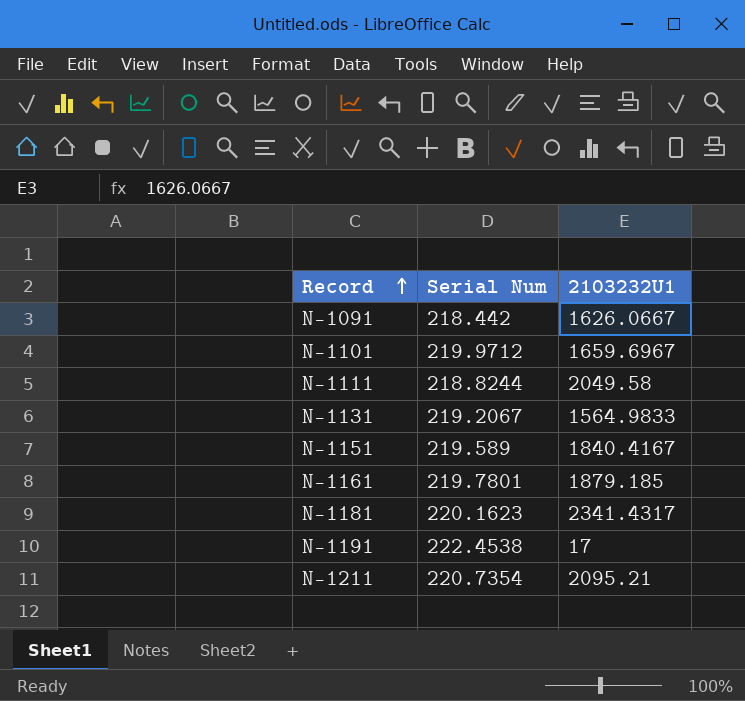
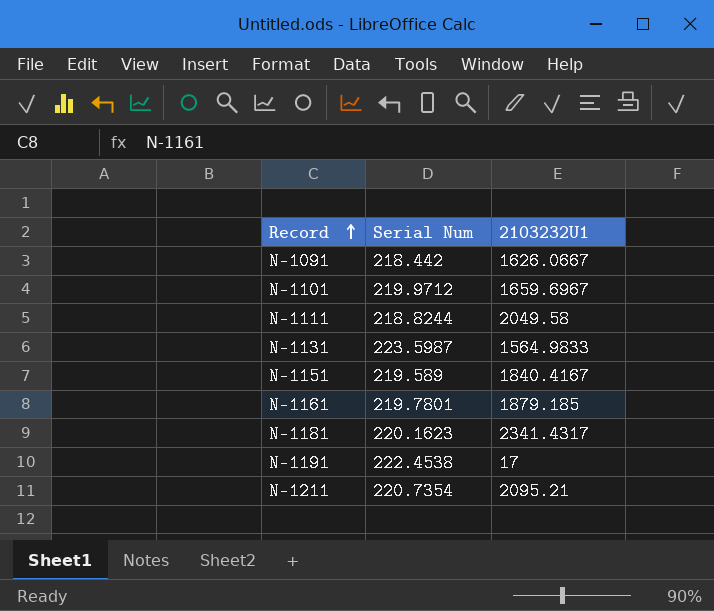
N-1131 | Serial Num: 219.2067 -> 223.5987

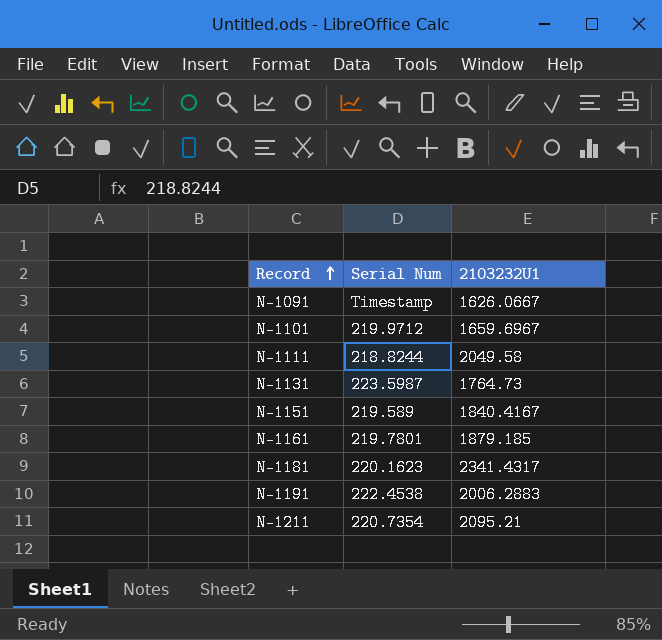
N-1091 | Serial Num: 218.442 -> Timestamp
N-1131 | 2103232U1: 1564.9833 -> 1764.73
N-1191 | 2103232U1: 17 -> 2006.2883

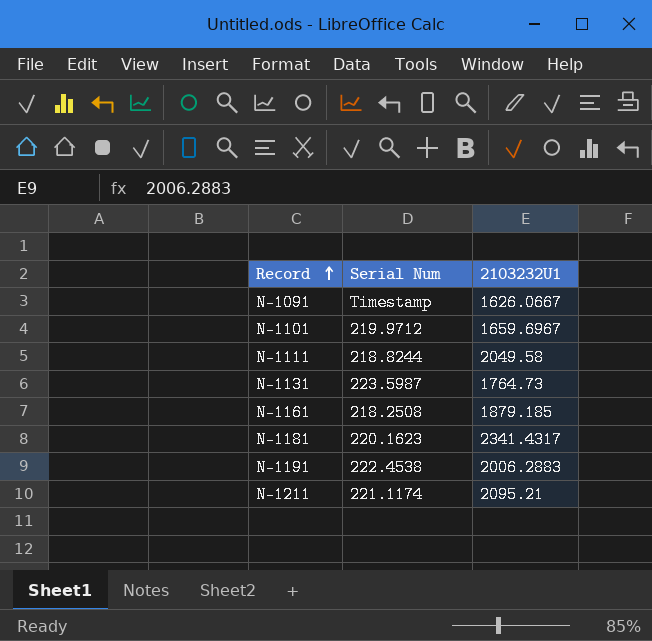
row N-1151: 219.589 | 1840.4167 -> none
N-1161 | Serial Num: 219.7801 -> 218.2508
N-1211 | Serial Num: 220.7354 -> 221.1174

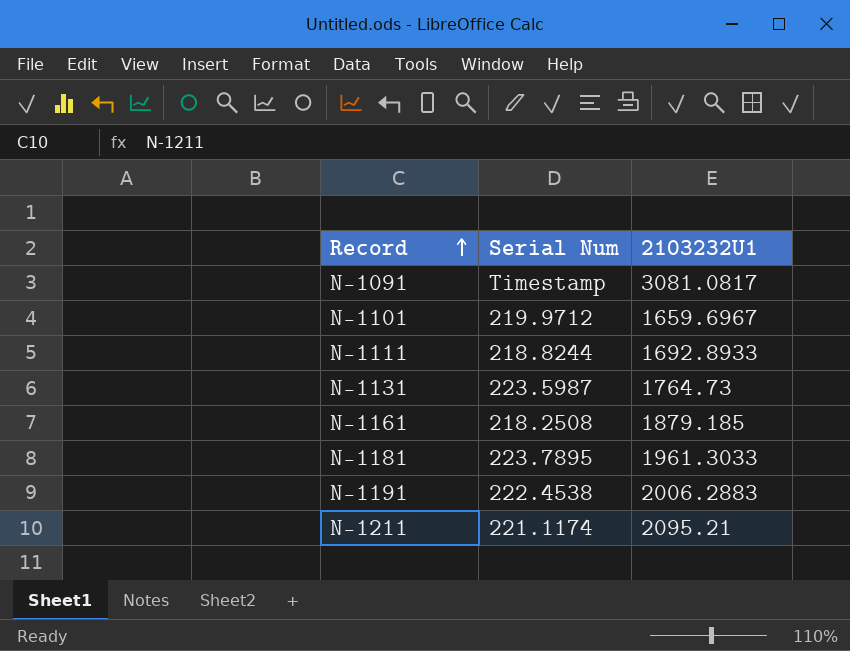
N-1091 | 2103232U1: 1626.0667 -> 3081.0817
N-1111 | 2103232U1: 2049.58 -> 1692.8933
N-1181 | Serial Num: 220.1623 -> 223.7895
N-1181 | 2103232U1: 2341.4317 -> 1961.3033

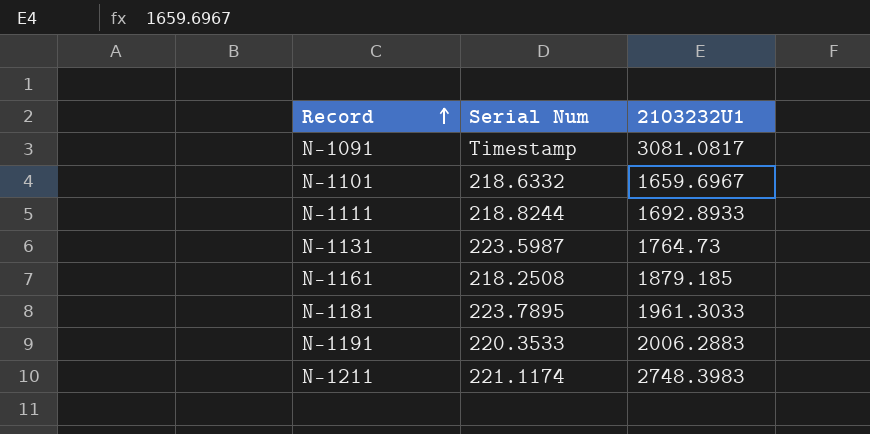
N-1101 | Serial Num: 219.9712 -> 218.6332
N-1191 | Serial Num: 222.4538 -> 220.3533
N-1211 | 2103232U1: 2095.21 -> 2748.3983

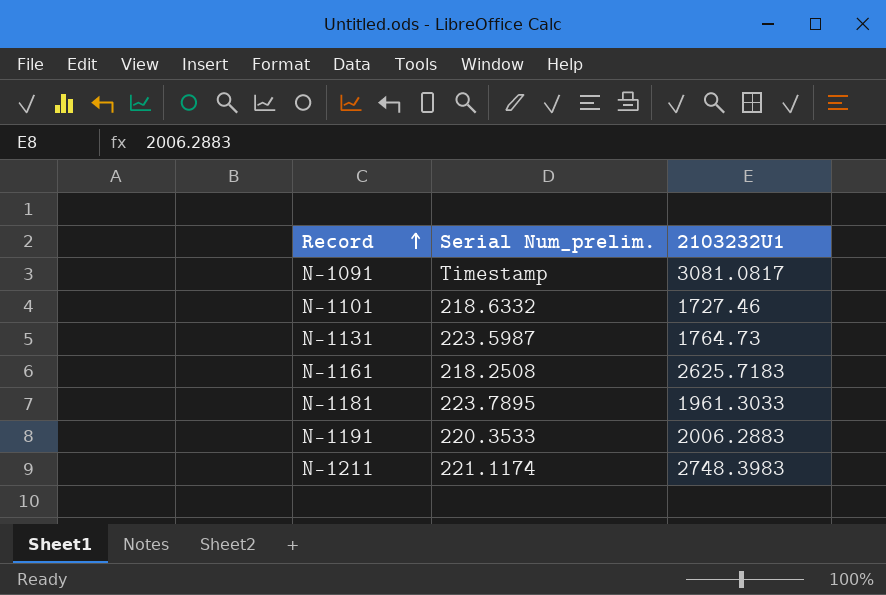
column name: Serial Num -> Serial Num_prelim.
row N-1111: 218.8244 | 1692.8933 -> none
N-1101 | 2103232U1: 1659.6967 -> 1727.46
N-1161 | 2103232U1: 1879.185 -> 2625.7183

